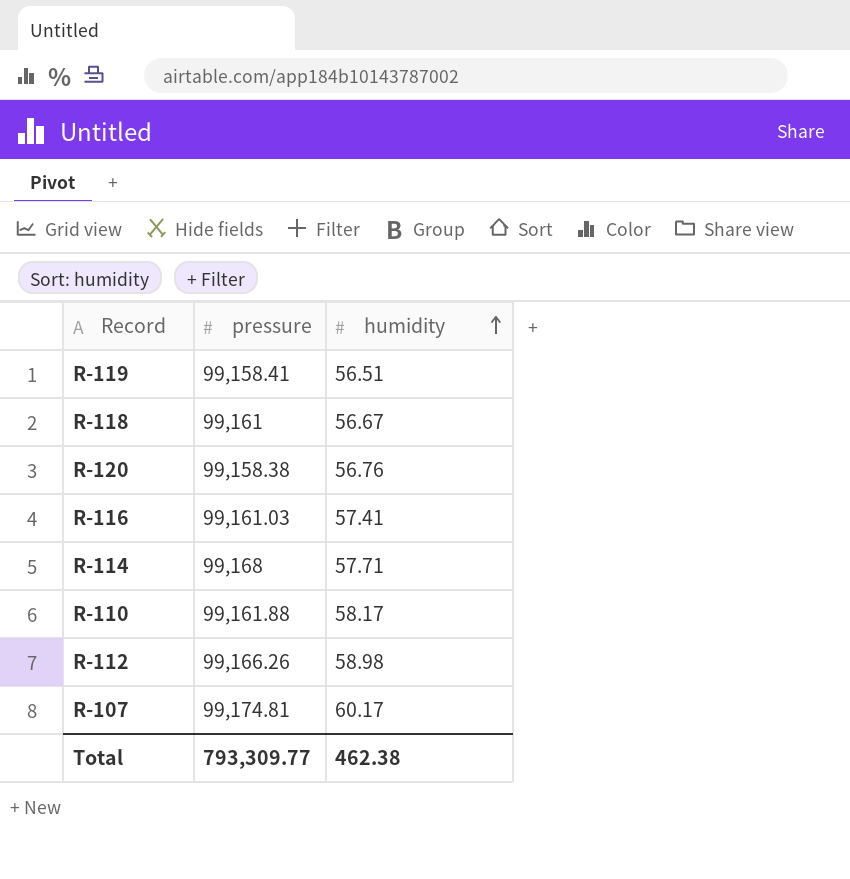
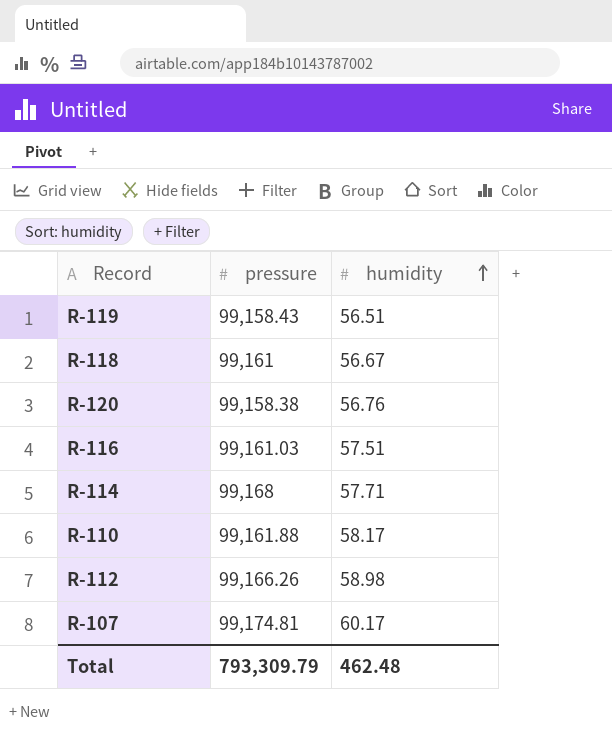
R-119 | pressure: 99,158.41 -> 99,158.43
R-116 | humidity: 57.41 -> 57.51
Total | pressure: 793,309.77 -> 793,309.79
Total | humidity: 462.38 -> 462.48

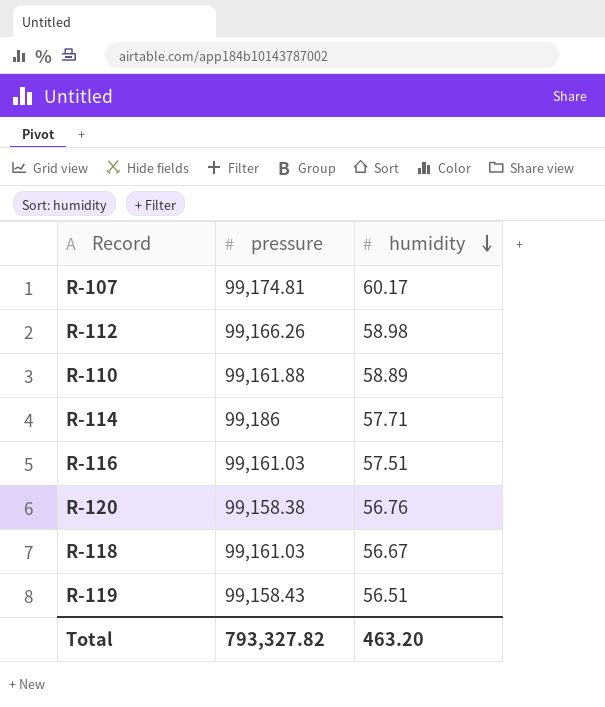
row order: humidity ascending -> humidity descending
R-110 | humidity: 58.17 -> 58.89
R-114 | pressure: 99,168 -> 99,186
R-118 | pressure: 99,161 -> 99,161.03
Total | pressure: 793,309.79 -> 793,327.82
Total | humidity: 462.48 -> 463.20

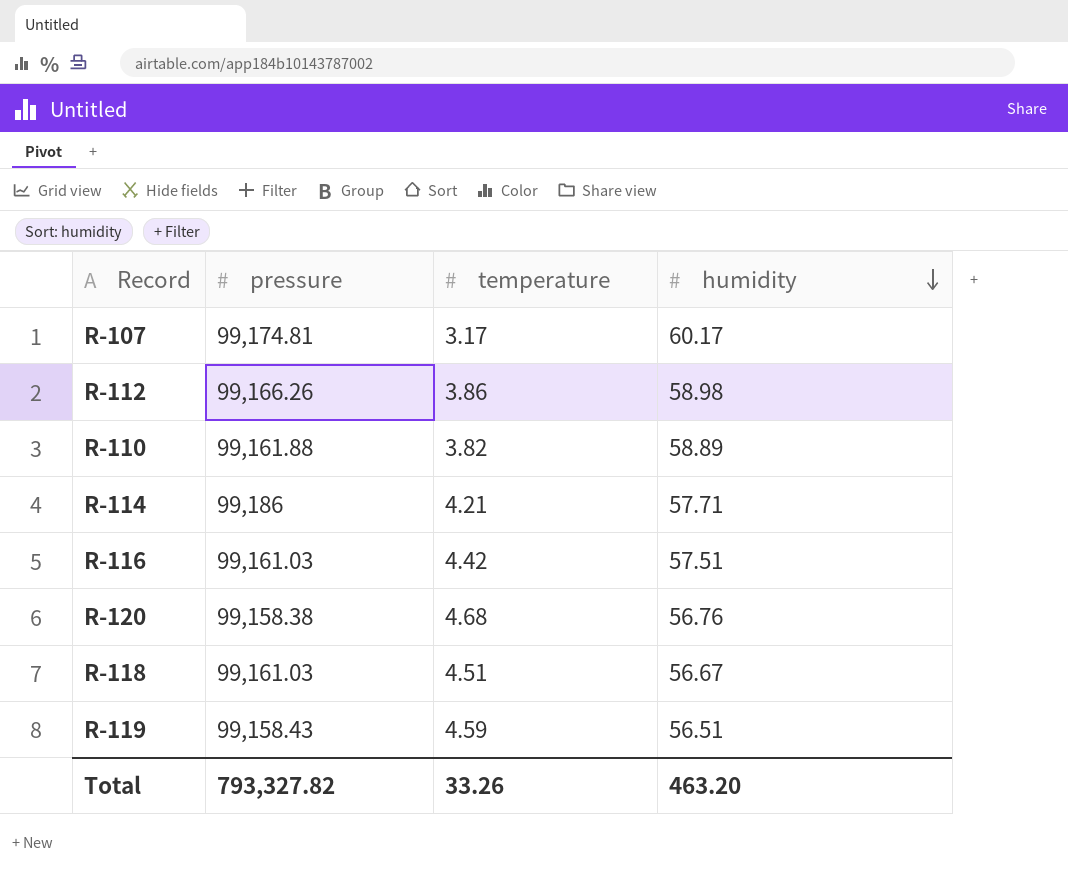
column temperature | position: none -> 3

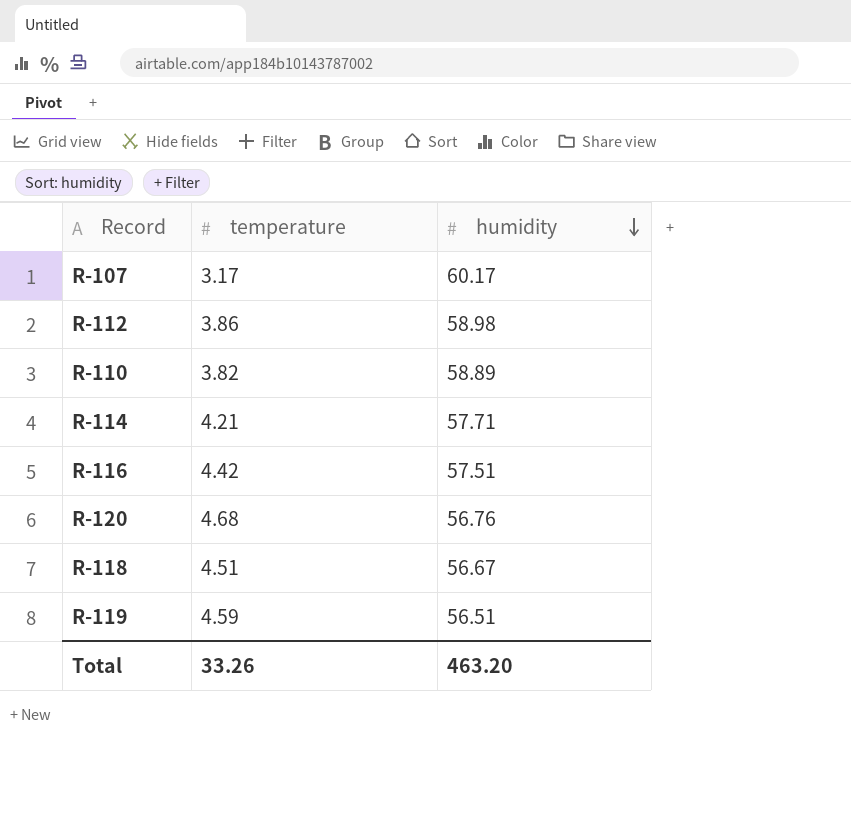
column pressure | position: 2 -> none

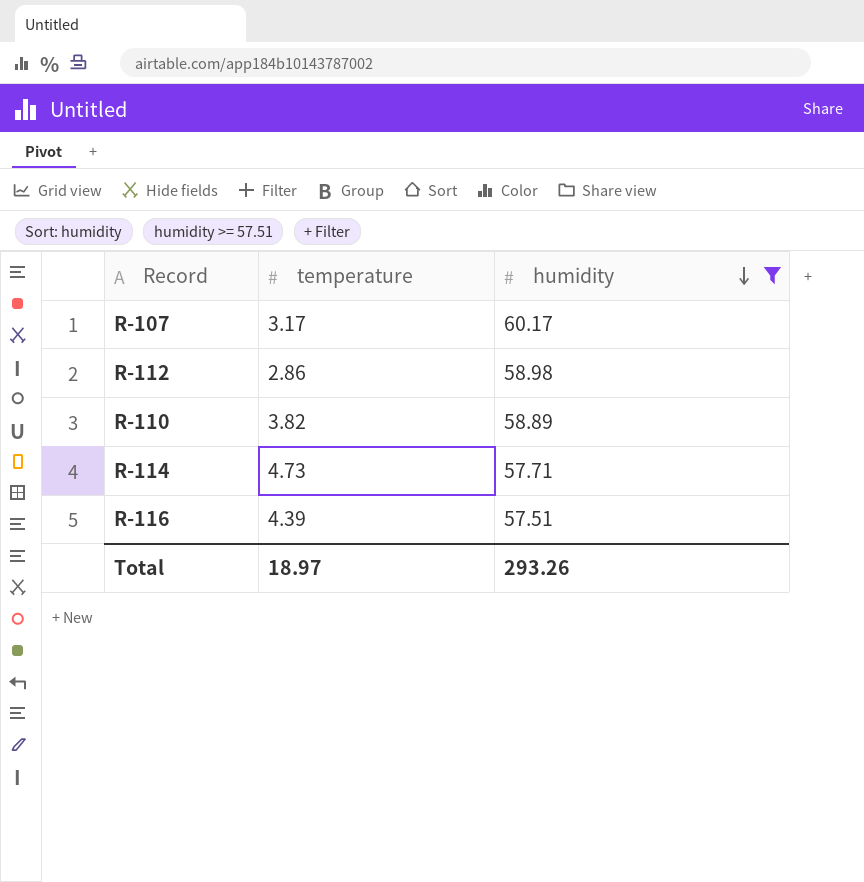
filter: none -> humidity >= 57.51
R-112 | temperature: 3.86 -> 2.86
R-114 | temperature: 4.21 -> 4.73
R-116 | temperature: 4.42 -> 4.39
Total | temperature: 33.26 -> 18.97
Total | humidity: 463.20 -> 293.26

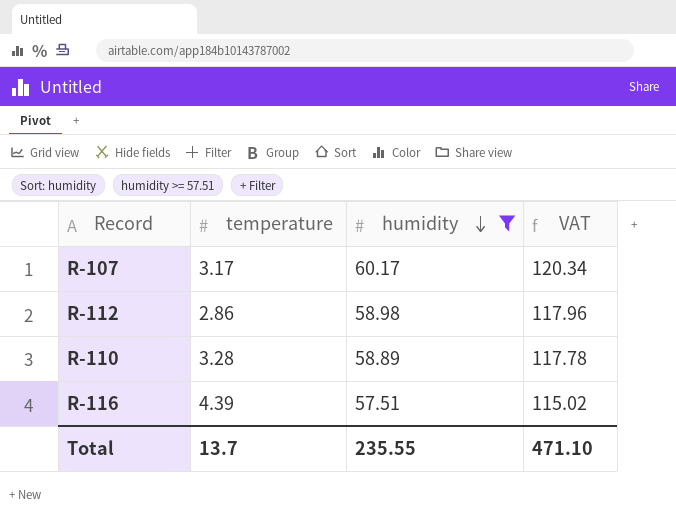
column VAT | formula: none -> [humidity] * 2
row R-114: 4.73 | 57.71 -> none
R-110 | temperature: 3.82 -> 3.28
Total | temperature: 18.97 -> 13.7
Total | humidity: 293.26 -> 235.55

